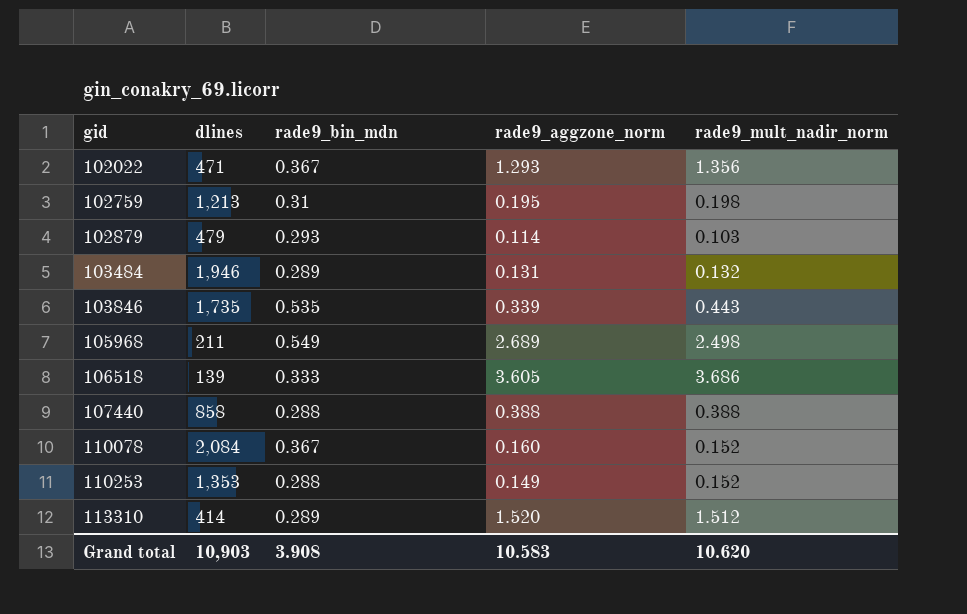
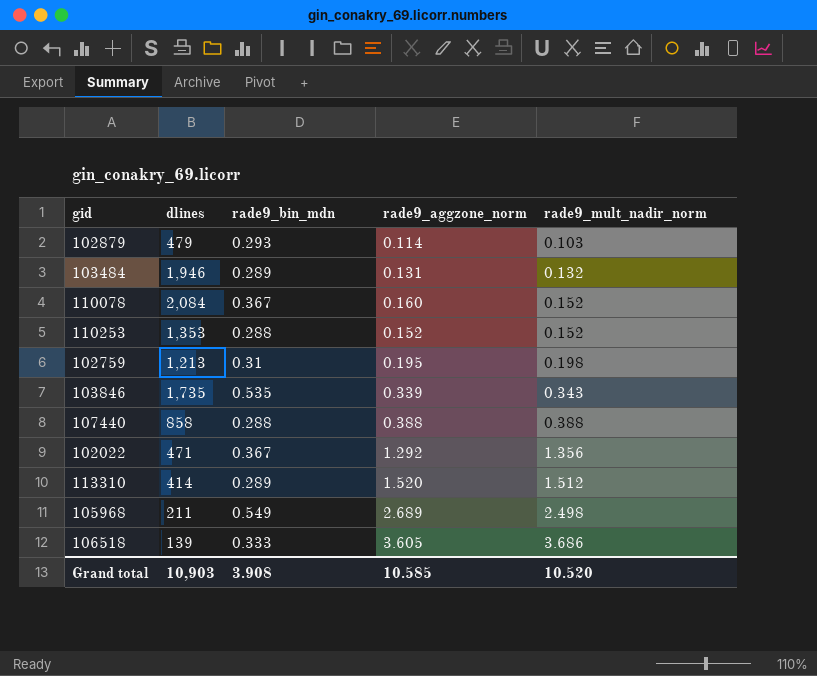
row order: gid ascending -> rade9_mult_nadir_norm ascending
110253 | rade9_aggzone_norm: 0.149 -> 0.152
103846 | rade9_mult_nadir_norm: 0.443 -> 0.343
102022 | rade9_aggzone_norm: 1.293 -> 1.292
Grand total | rade9_aggzone_norm: 10.583 -> 10.585
Grand total | rade9_mult_nadir_norm: 10.620 -> 10.520

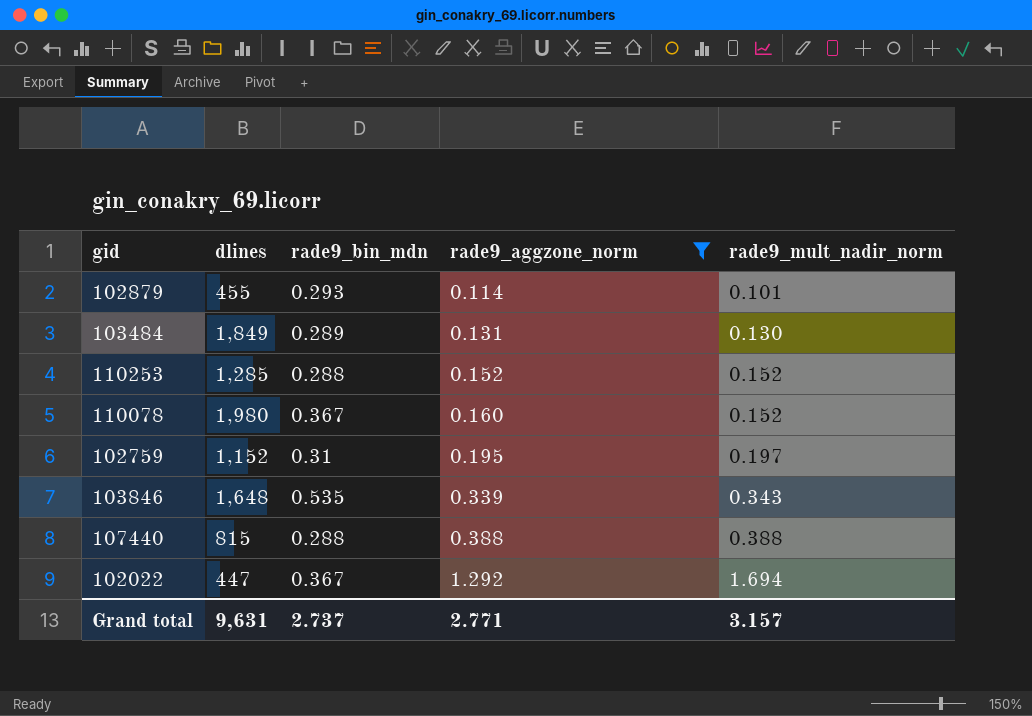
filter: none -> rade9_aggzone_norm <= 1.292
row order: rade9_mult_nadir_norm ascending -> rade9_aggzone_norm ascending
102879 | dlines: 479 -> 455
102879 | rade9_mult_nadir_norm: 0.103 -> 0.101
103484 | dlines: 1,946 -> 1,849
103484 | rade9_mult_nadir_norm: 0.132 -> 0.130
110253 | dlines: 1,353 -> 1,285
110078 | dlines: 2,084 -> 1,980
102759 | dlines: 1,213 -> 1,152
102759 | rade9_mult_nadir_norm: 0.198 -> 0.197
103846 | dlines: 1,735 -> 1,648
107440 | dlines: 858 -> 815
102022 | dlines: 471 -> 447
102022 | rade9_mult_nadir_norm: 1.356 -> 1.694
Grand total | dlines: 10,903 -> 9,631
Grand total | rade9_bin_mdn: 3.908 -> 2.737
Grand total | rade9_aggzone_norm: 10.585 -> 2.771
Grand total | rade9_mult_nadir_norm: 10.520 -> 3.157

